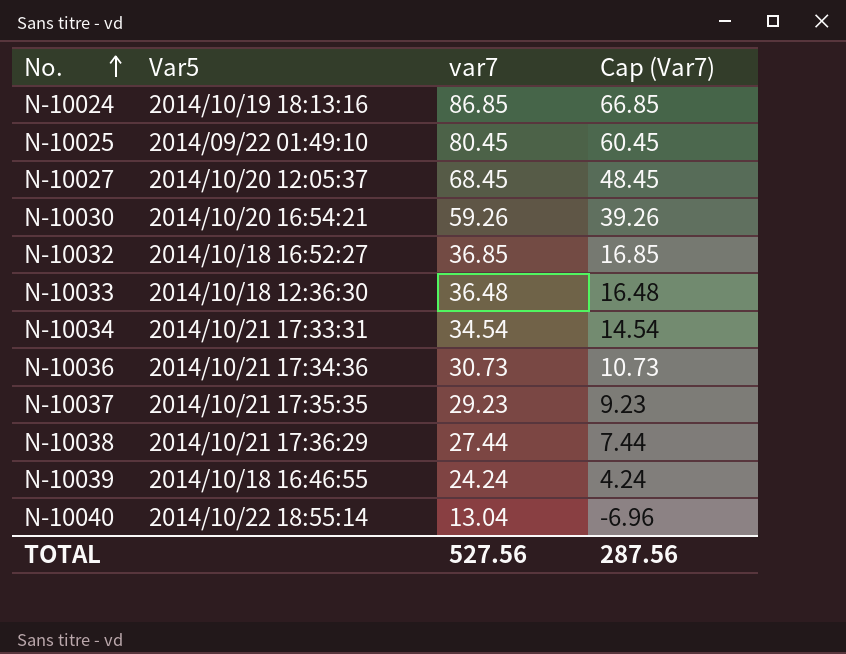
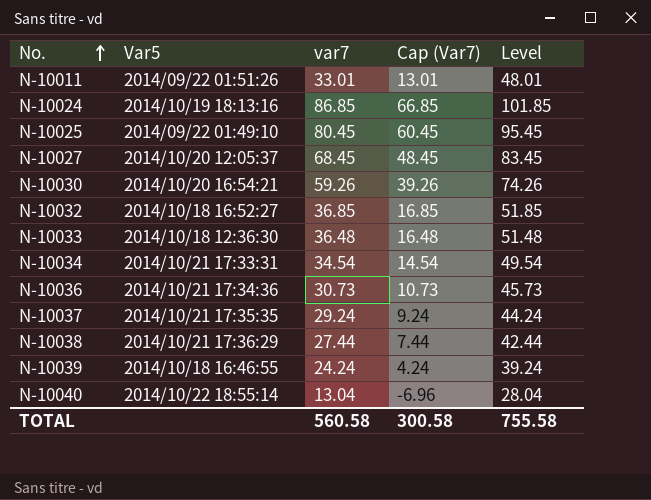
column Level | formula: none -> [var7] + 15
row N-10011: none -> 2014/09/22 01:51:26 | 33.01 | 13.01 | 48.01
N-10037 | var7: 29.23 -> 29.24
N-10037 | Cap (Var7): 9.23 -> 9.24
TOTAL | var7: 527.56 -> 560.58
TOTAL | Cap (Var7): 287.56 -> 300.58

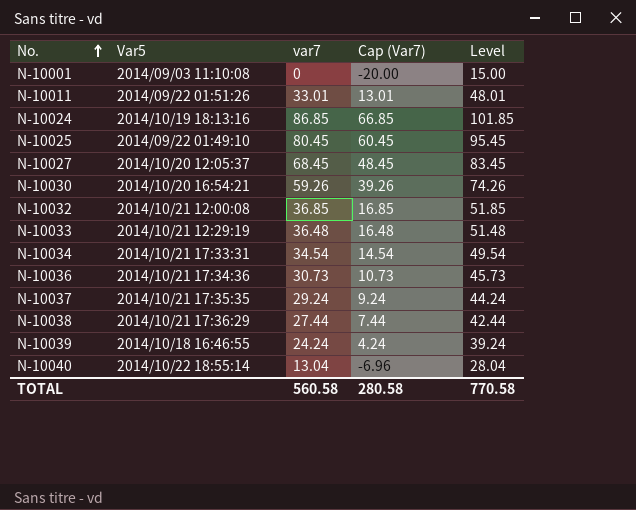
row N-10001: none -> 2014/09/03 11:10:08 | 0 | -20.00 | 15.00
N-10032 | Var5: 2014/10/18 16:52:27 -> 2014/10/21 12:00:08
N-10033 | Var5: 2014/10/18 12:36:30 -> 2014/10/21 12:29:19
TOTAL | Cap (Var7): 300.58 -> 280.58
TOTAL | Level: 755.58 -> 770.58

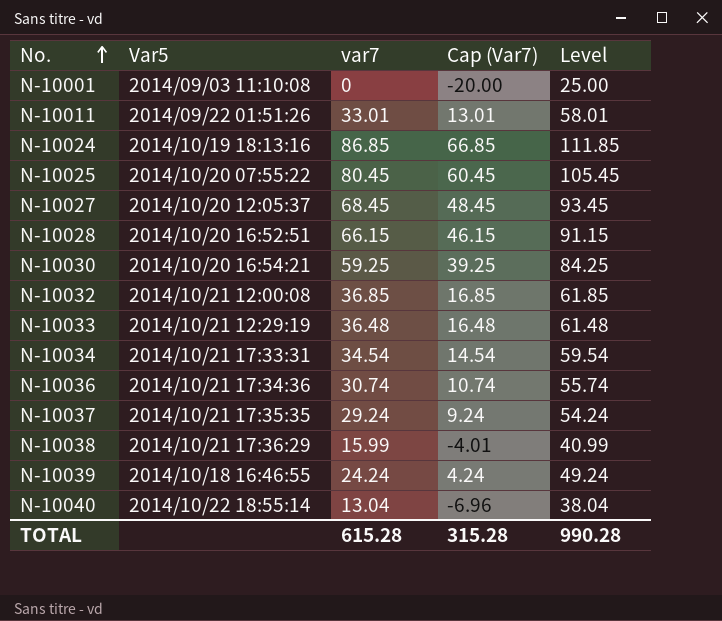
column Level | formula: [var7] + 15 -> [var7] + 25
N-10025 | Var5: 2014/09/22 01:49:10 -> 2014/10/20 07:55:22
row N-10028: none -> 2014/10/20 16:52:51 | 66.15 | 46.15 | 91.15
N-10030 | var7: 59.26 -> 59.25
N-10030 | Cap (Var7): 39.26 -> 39.25
N-10036 | var7: 30.73 -> 30.74
N-10036 | Cap (Var7): 10.73 -> 10.74
N-10038 | var7: 27.44 -> 15.99
N-10038 | Cap (Var7): 7.44 -> -4.01
TOTAL | var7: 560.58 -> 615.28
TOTAL | Cap (Var7): 280.58 -> 315.28
TOTAL | Level: 770.58 -> 990.28

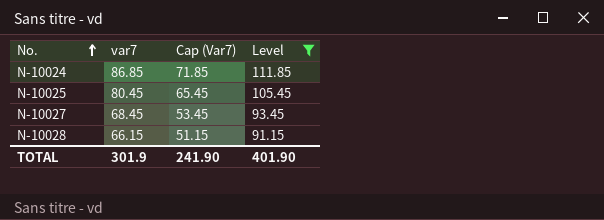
filter: none -> Level >= 91.15
column Var5 | position: 2 -> none
column Cap (Var7) | formula: [var7] - 20 -> [var7] - 15
TOTAL | var7: 615.28 -> 301.9
TOTAL | Cap (Var7): 315.28 -> 241.90
TOTAL | Level: 990.28 -> 401.90

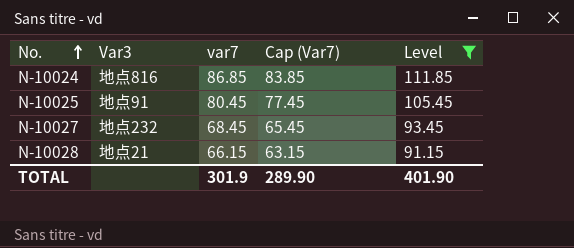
column Var3 | position: none -> 2
column Cap (Var7) | formula: [var7] - 15 -> [var7] - 3
TOTAL | Cap (Var7): 241.90 -> 289.90

